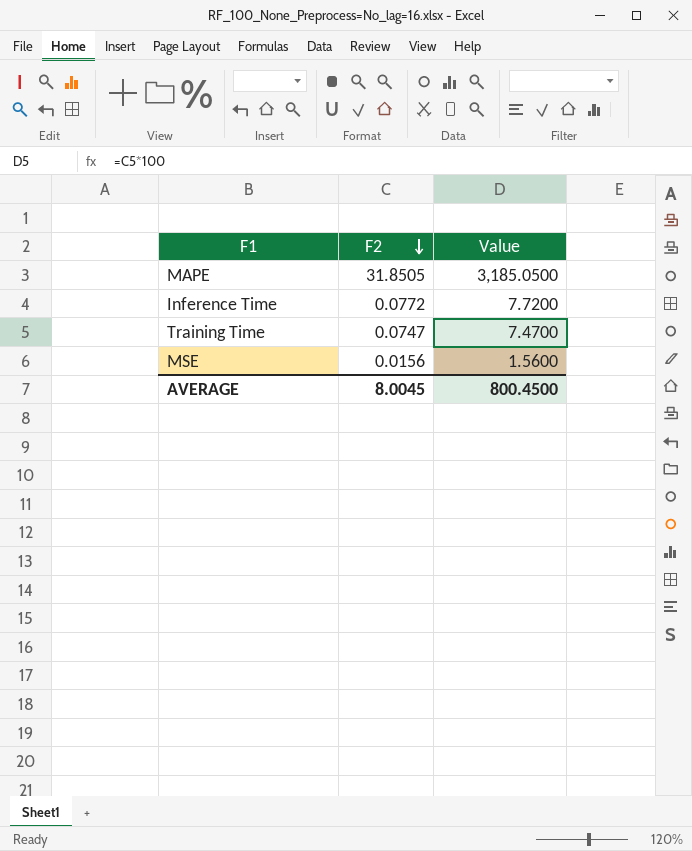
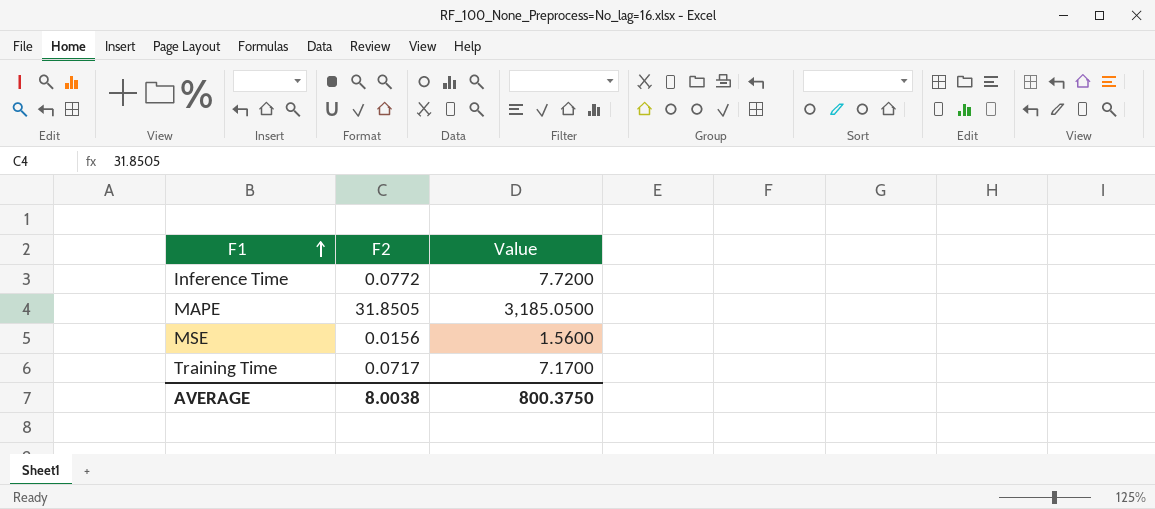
row order: F2 descending -> F1 ascending
Training Time | F2: 0.0747 -> 0.0717
Training Time | Value: 7.4700 -> 7.1700
AVERAGE | F2: 8.0045 -> 8.0038
AVERAGE | Value: 800.4500 -> 800.3750

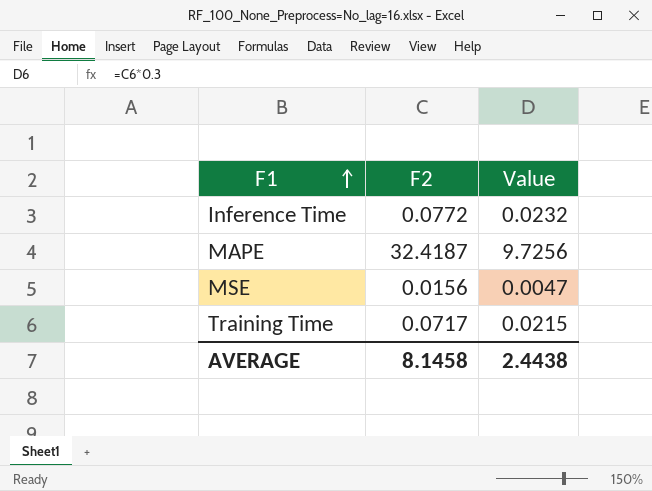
column Value | formula: [F2] * 100 -> [F2] * 0.3
MAPE | F2: 31.8505 -> 32.4187
AVERAGE | F2: 8.0038 -> 8.1458
AVERAGE | Value: 800.3750 -> 2.4438

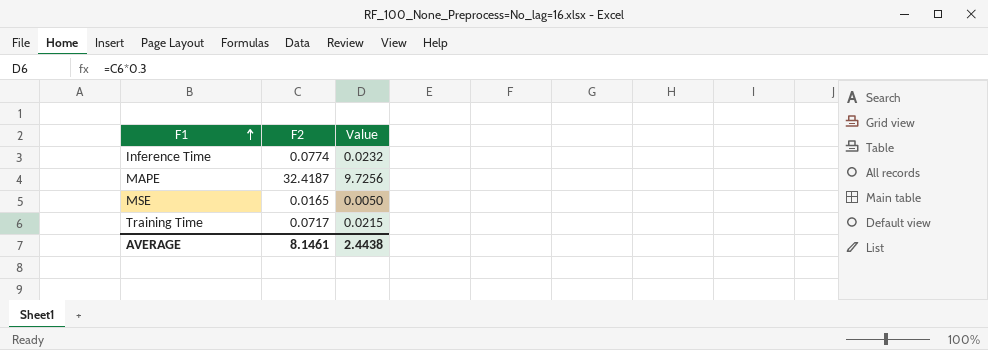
Inference Time | F2: 0.0772 -> 0.0774
MSE | F2: 0.0156 -> 0.0165
MSE | Value: 0.0047 -> 0.0050
AVERAGE | F2: 8.1458 -> 8.1461

